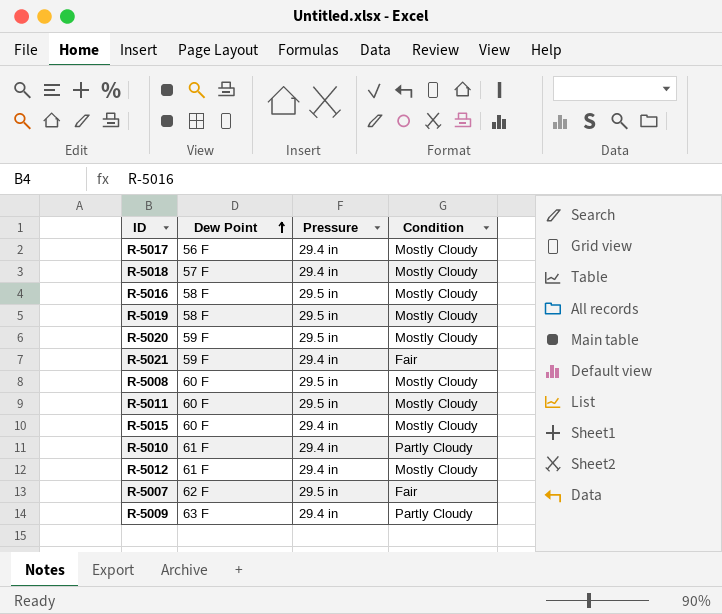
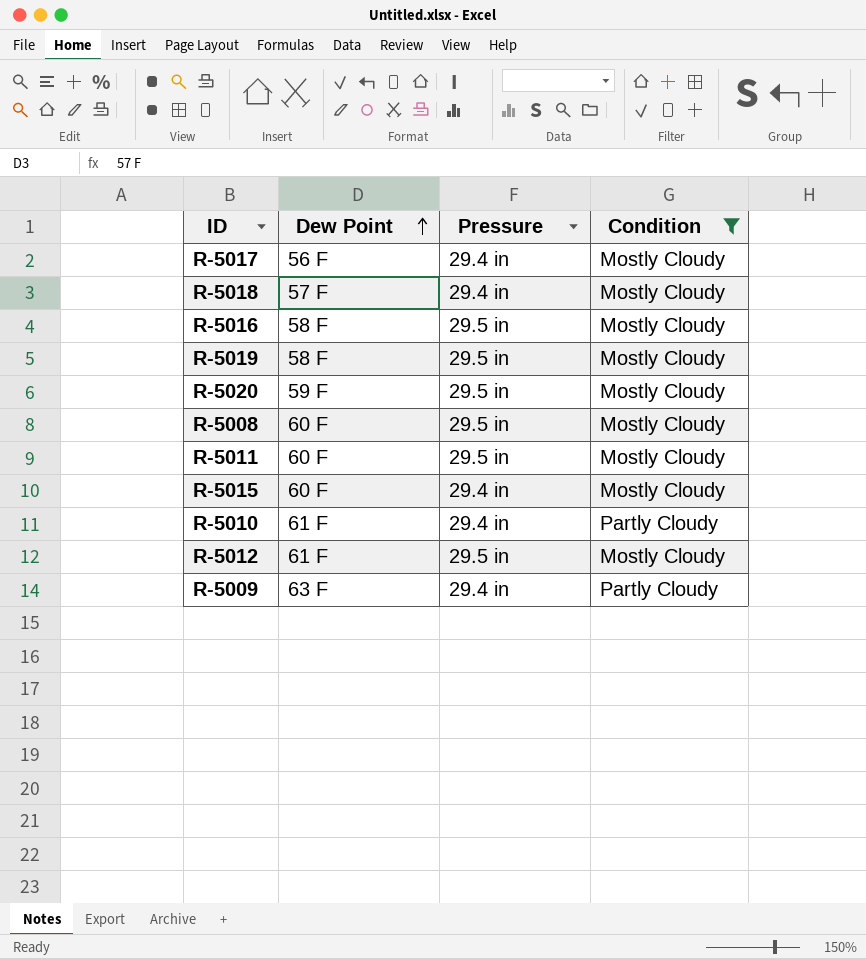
filter: none -> Condition != Fair
R-5012 | Pressure: 29.4 in -> 29.5 in

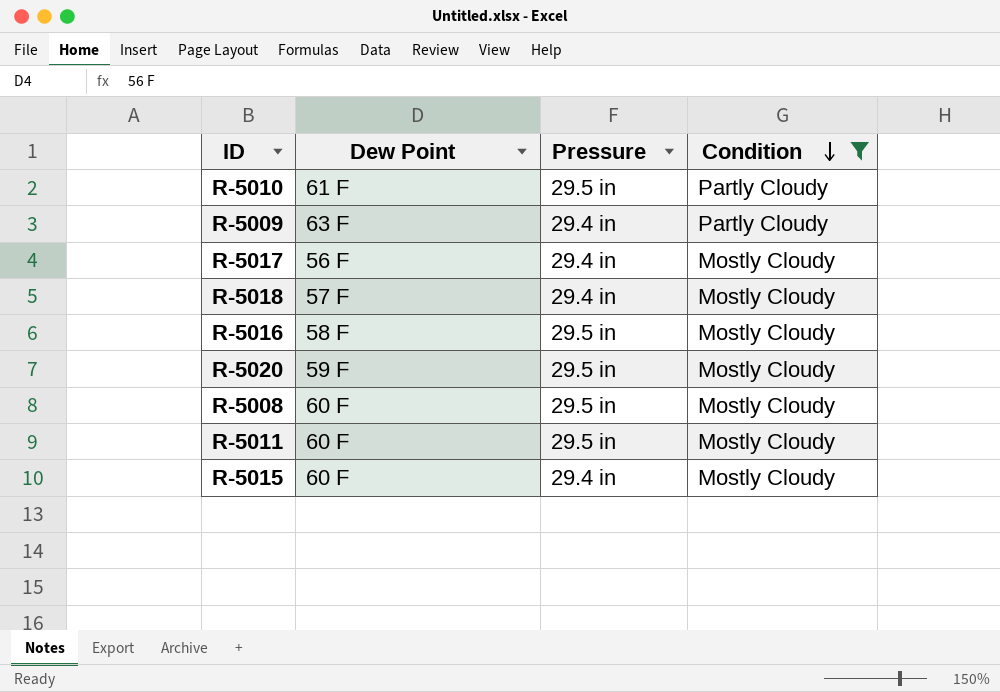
row order: Dew Point ascending -> Condition descending
row R-5019: 58 F | 29.5 in | Mostly Cloudy -> none
row R-5012: 61 F | 29.5 in | Mostly Cloudy -> none
R-5010 | Pressure: 29.4 in -> 29.5 in

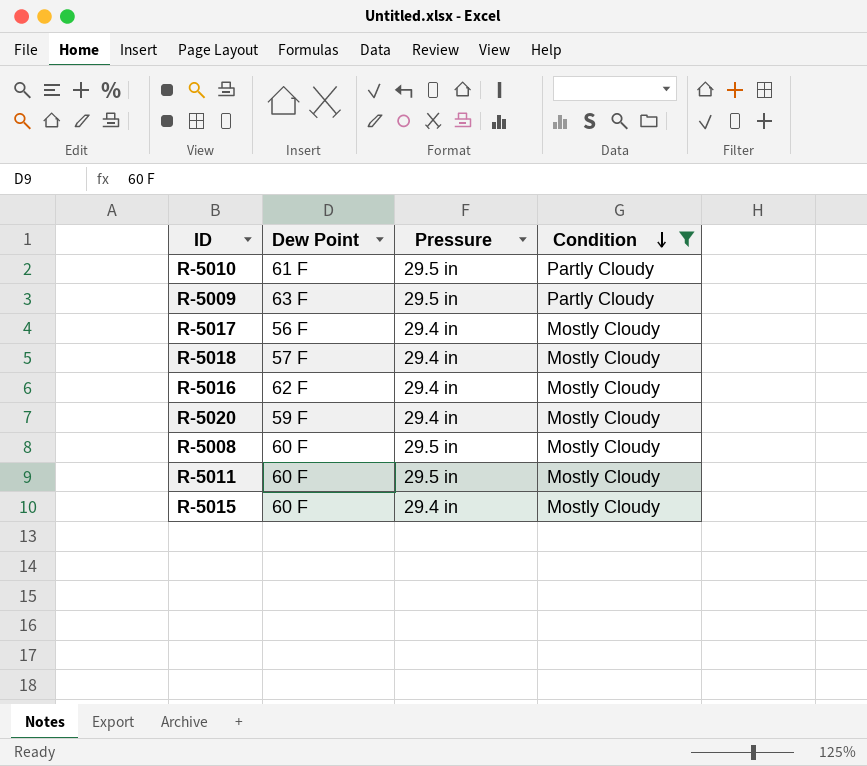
R-5009 | Pressure: 29.4 in -> 29.5 in
R-5016 | Dew Point: 58 F -> 62 F
R-5016 | Pressure: 29.5 in -> 29.4 in
R-5020 | Pressure: 29.5 in -> 29.4 in

